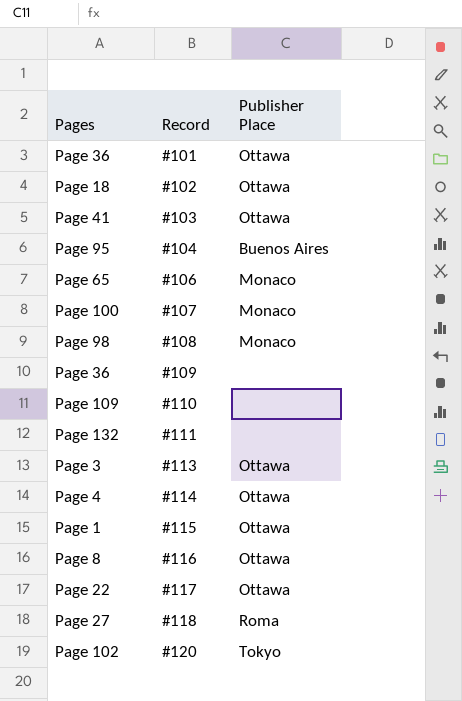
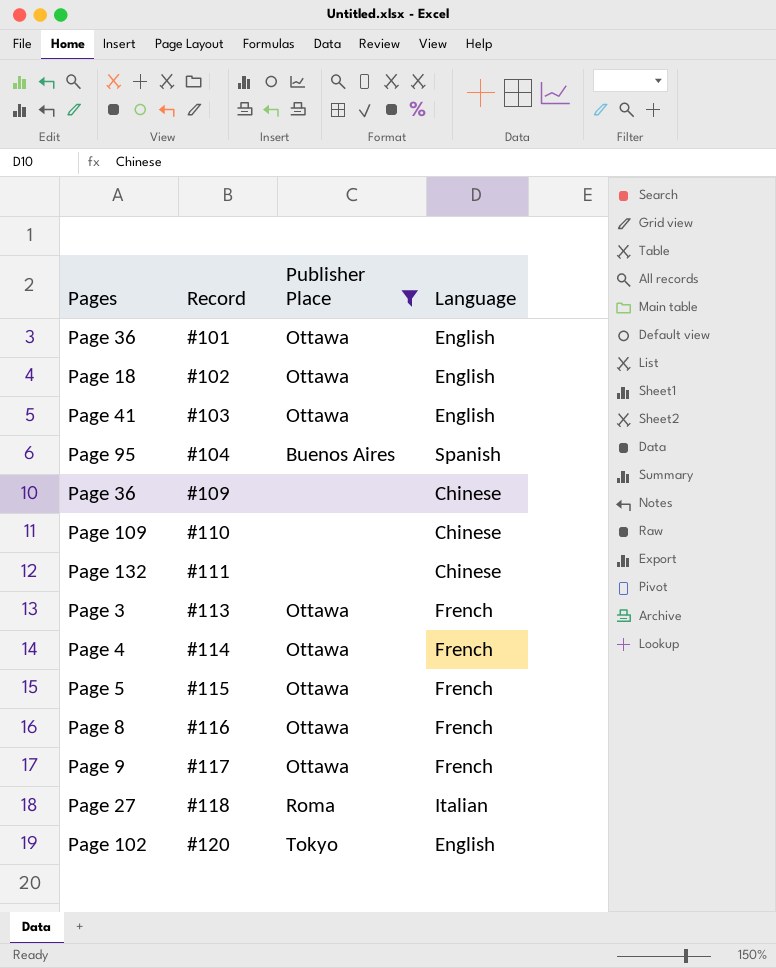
filter: none -> Publisher Place != Monaco
column Language | position: none -> 4
#115 | Pages: Page 1 -> Page 5
#117 | Pages: Page 22 -> Page 9

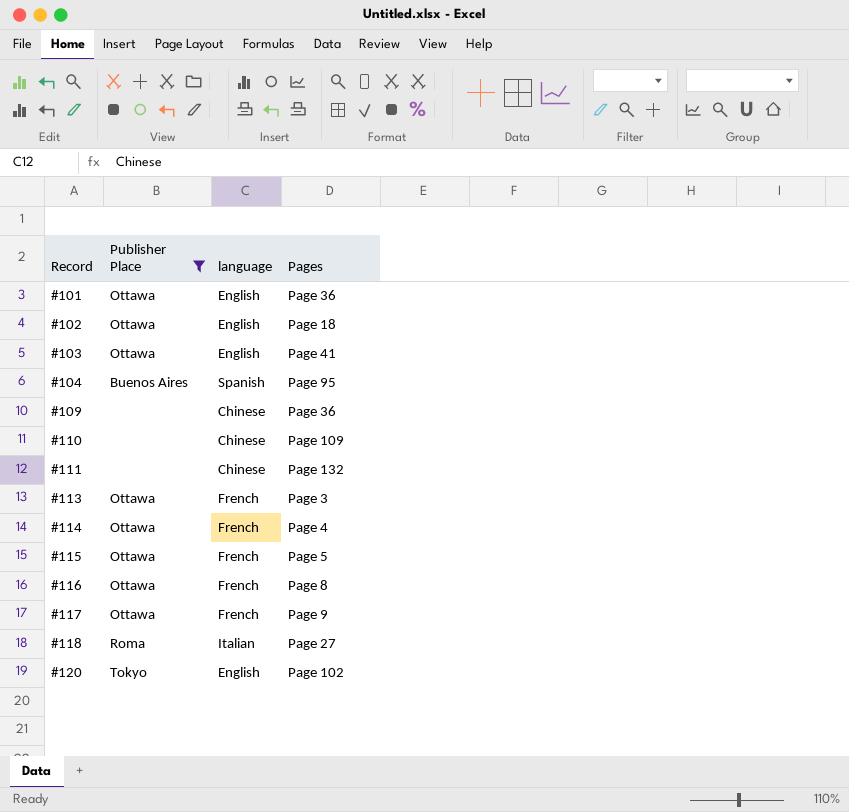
column name: Language -> language
column Pages | position: 1 -> 4

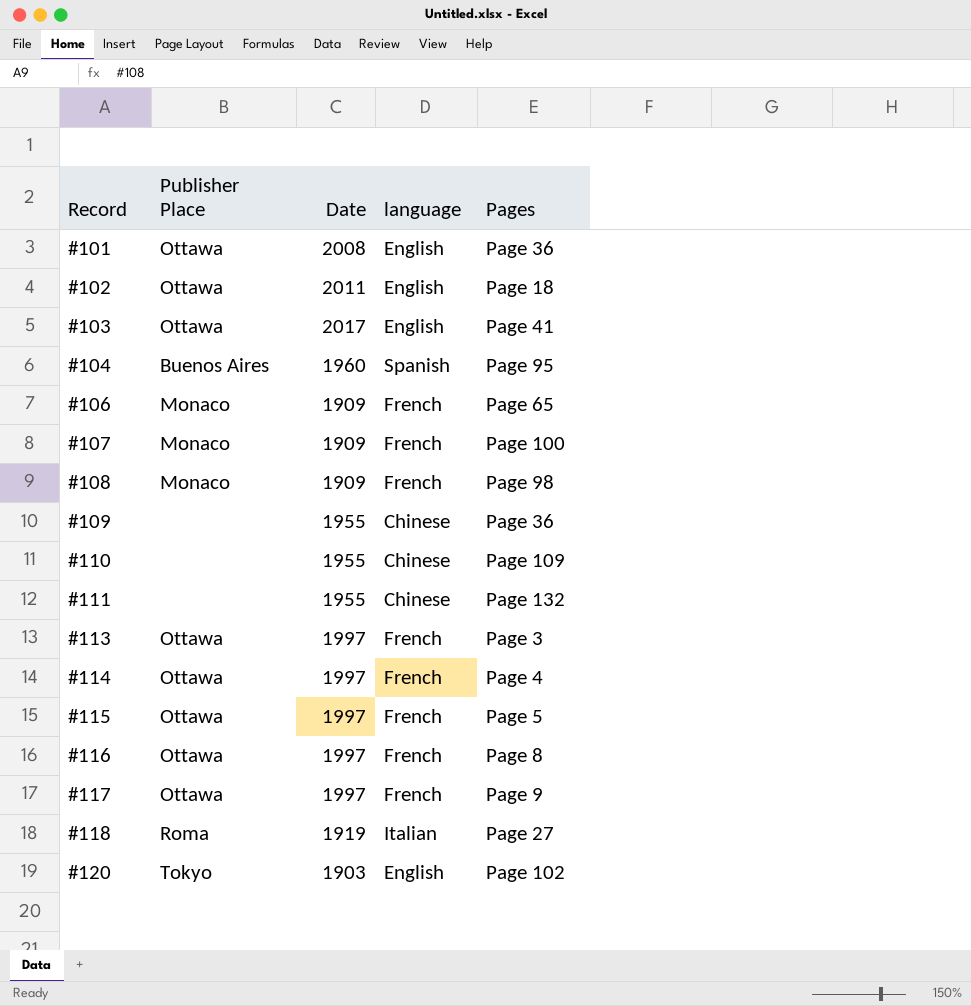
filter: Publisher Place != Monaco -> none
column Date | position: none -> 3

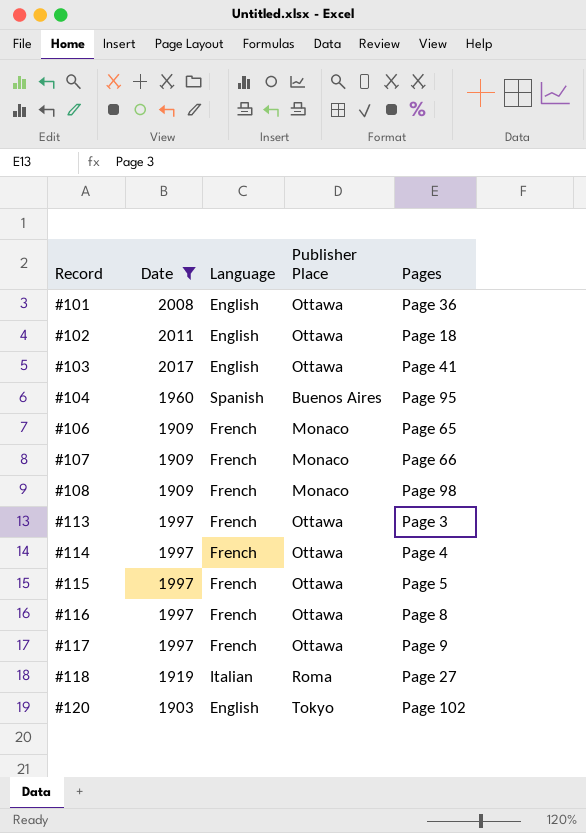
filter: none -> Date != 1955
column name: language -> Language
column Publisher Place | position: 2 -> 4
#107 | Pages: Page 100 -> Page 66

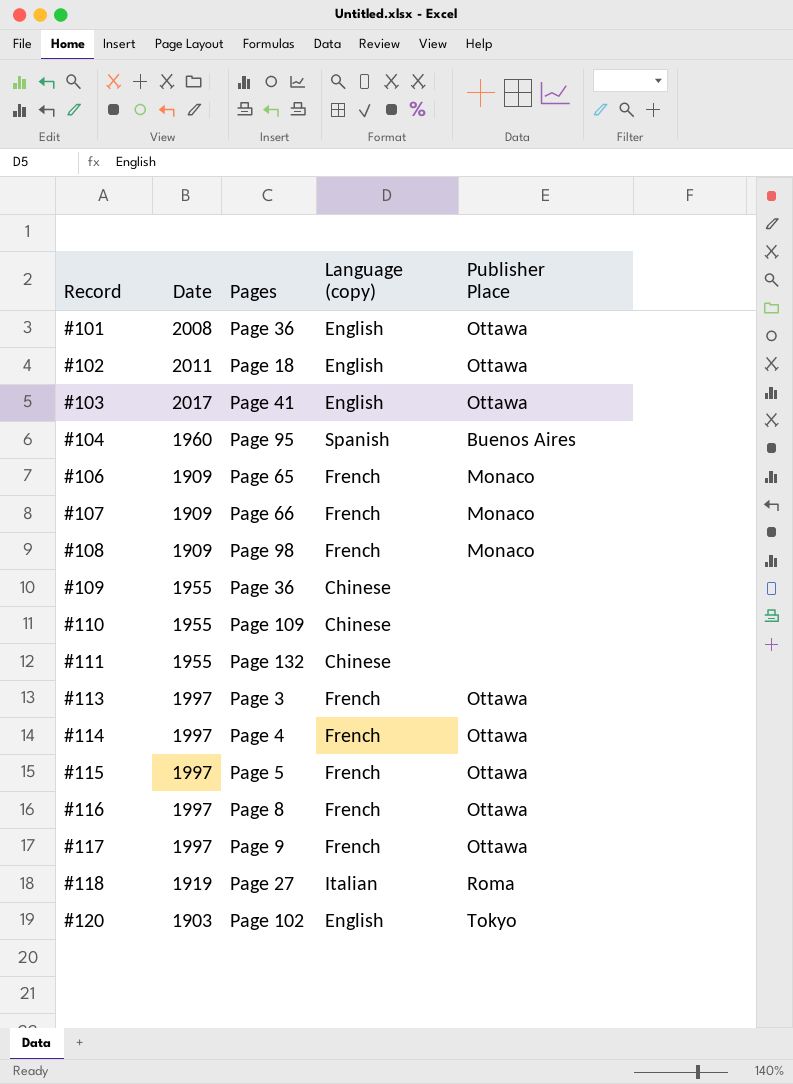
filter: Date != 1955 -> none
column Pages | position: 5 -> 3
column name: Language -> Language (copy)

